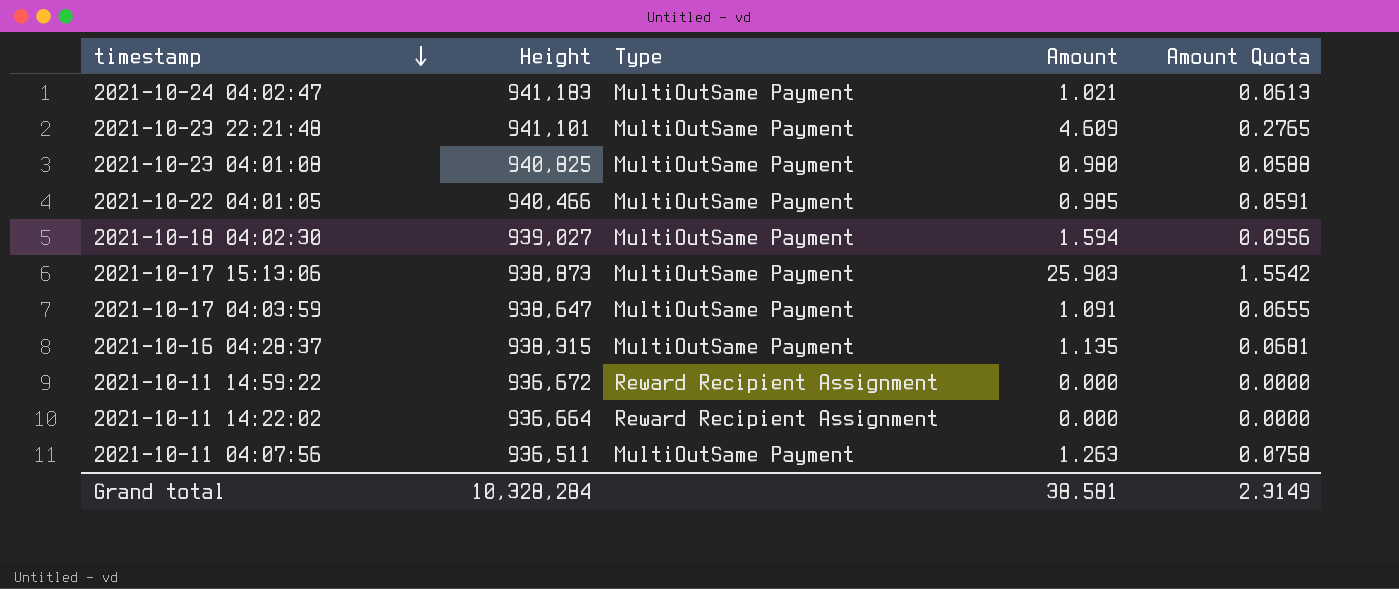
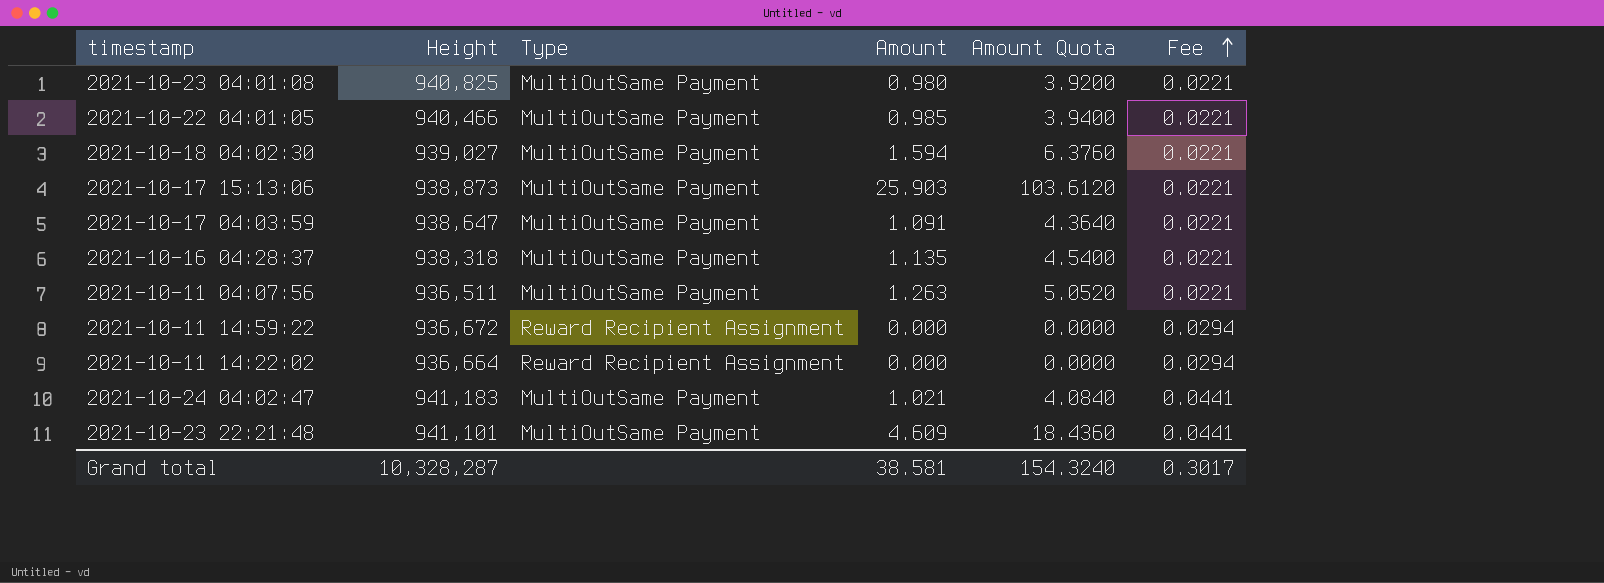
row order: timestamp descending -> Fee ascending
column Amount Quota | formula: [Amount] * 0.06 -> [Amount] * 4
column Fee | position: none -> 6
2021-10-16 04:28:37 | Height: 938,315 -> 938,318
Grand total | Height: 10,328,284 -> 10,328,287
Grand total | Amount Quota: 2.3149 -> 154.3240

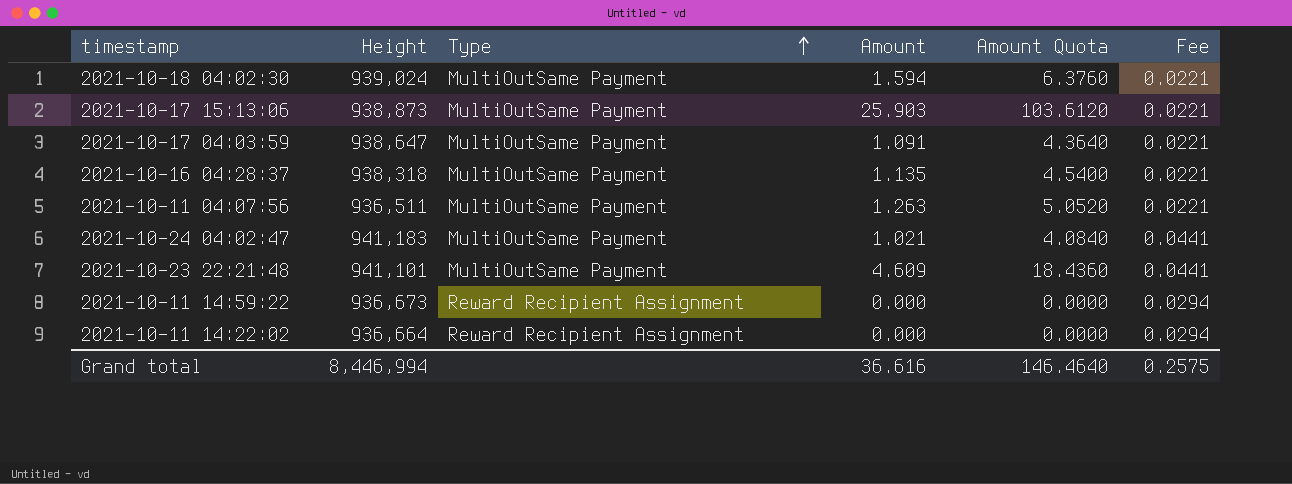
row order: Fee ascending -> Type ascending
row 2021-10-23 04:01:08: 940,825 | MultiOutSame Payment | 0.980 | 3.9200 | 0.0221 -> none
row 2021-10-22 04:01:05: 940,466 | MultiOutSame Payment | 0.985 | 3.9400 | 0.0221 -> none
2021-10-18 04:02:30 | Height: 939,027 -> 939,024
2021-10-11 14:59:22 | Height: 936,672 -> 936,673
Grand total | Height: 10,328,287 -> 8,446,994
Grand total | Amount: 38.581 -> 36.616
Grand total | Amount Quota: 154.3240 -> 146.4640
Grand total | Fee: 0.3017 -> 0.2575

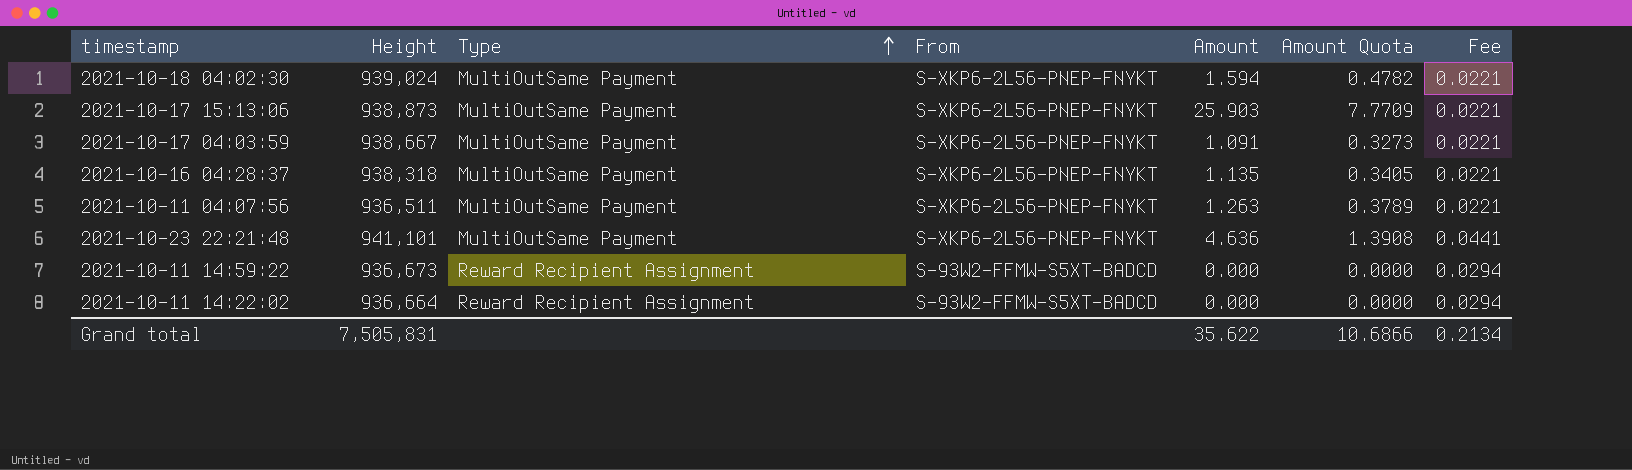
column From | position: none -> 4
column Amount Quota | formula: [Amount] * 4 -> [Amount] * 0.3
row 2021-10-24 04:02:47: 941,183 | MultiOutSame Payment | 1.021 | 4.0840 | 0.0441 -> none
2021-10-17 04:03:59 | Height: 938,647 -> 938,667
2021-10-23 22:21:48 | Amount: 4.609 -> 4.636
Grand total | Height: 8,446,994 -> 7,505,831
Grand total | Amount: 36.616 -> 35.622
Grand total | Amount Quota: 146.4640 -> 10.6866
Grand total | Fee: 0.2575 -> 0.2134

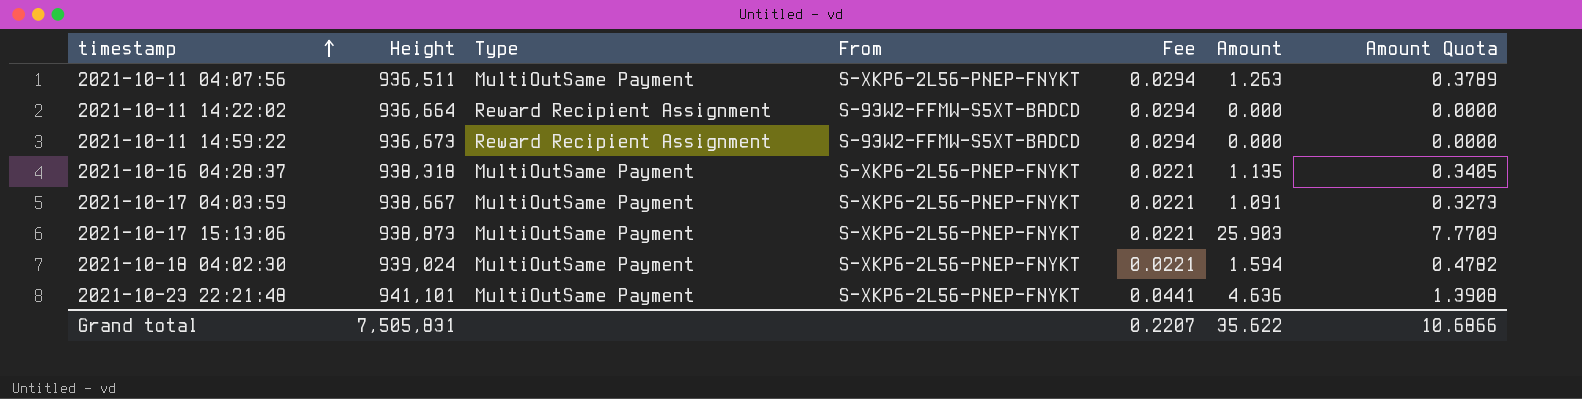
row order: Type ascending -> timestamp ascending
column Fee | position: 7 -> 5
2021-10-11 04:07:56 | Fee: 0.0221 -> 0.0294
Grand total | Fee: 0.2134 -> 0.2207

